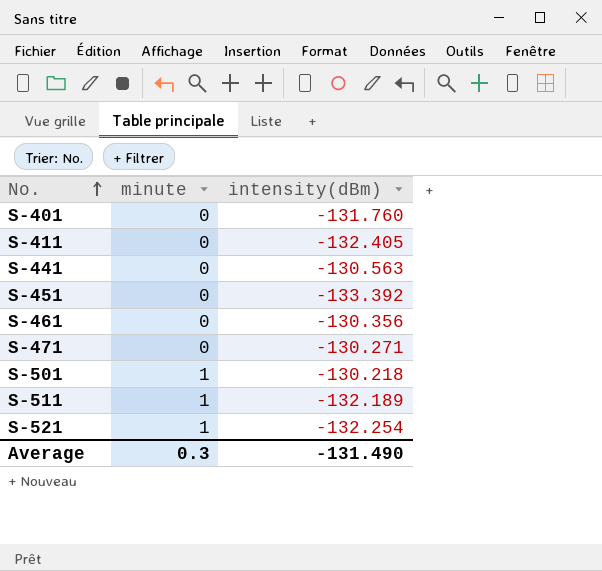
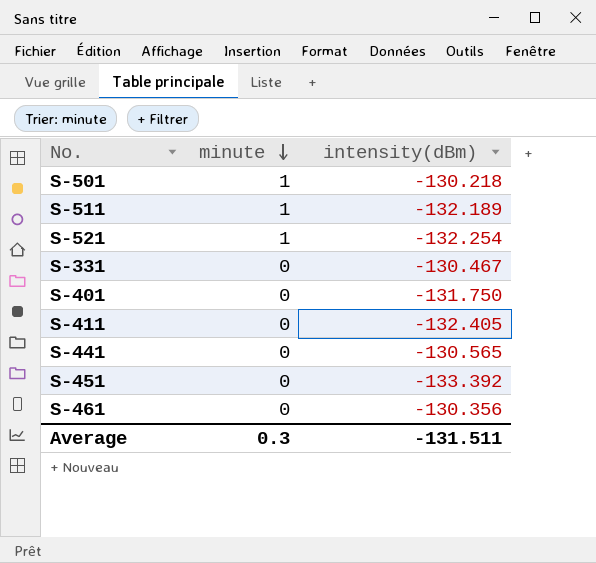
row order: No. ascending -> minute descending
row S-471: 0 | -130.271 -> none
row S-331: none -> 0 | -130.467
S-401 | intensity(dBm): -131.760 -> -131.750
S-441 | intensity(dBm): -130.563 -> -130.565
Average | intensity(dBm): -131.490 -> -131.511

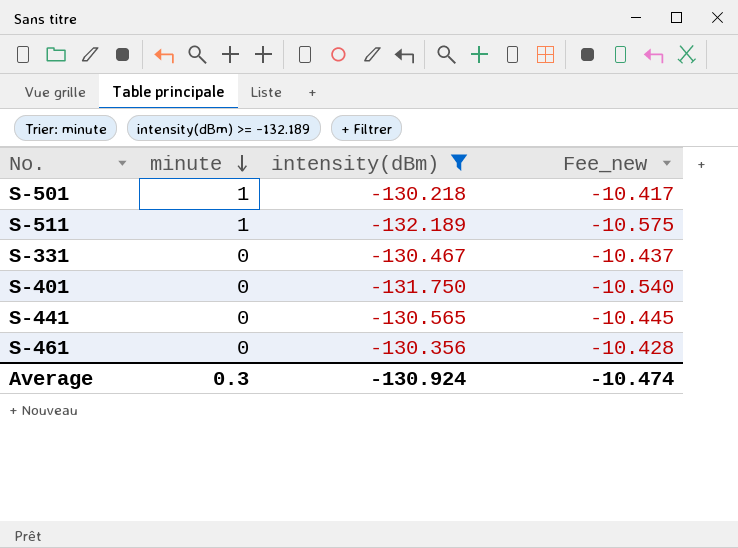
filter: none -> intensity(dBm) >= -132.189
column Fee_new | formula: none -> [intensity(dBm)] * 0.08
Average | intensity(dBm): -131.511 -> -130.924

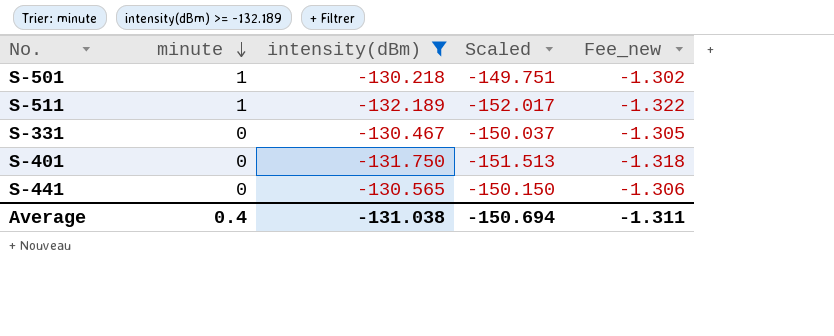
column Scaled | formula: none -> [intensity(dBm)] * 1.15
column Fee_new | formula: [intensity(dBm)] * 0.08 -> [intensity(dBm)] * 0.01
row S-461: 0 | -130.356 | -10.428 -> none
Average | minute: 0.3 -> 0.4
Average | intensity(dBm): -130.924 -> -131.038
Average | Fee_new: -10.474 -> -1.311

